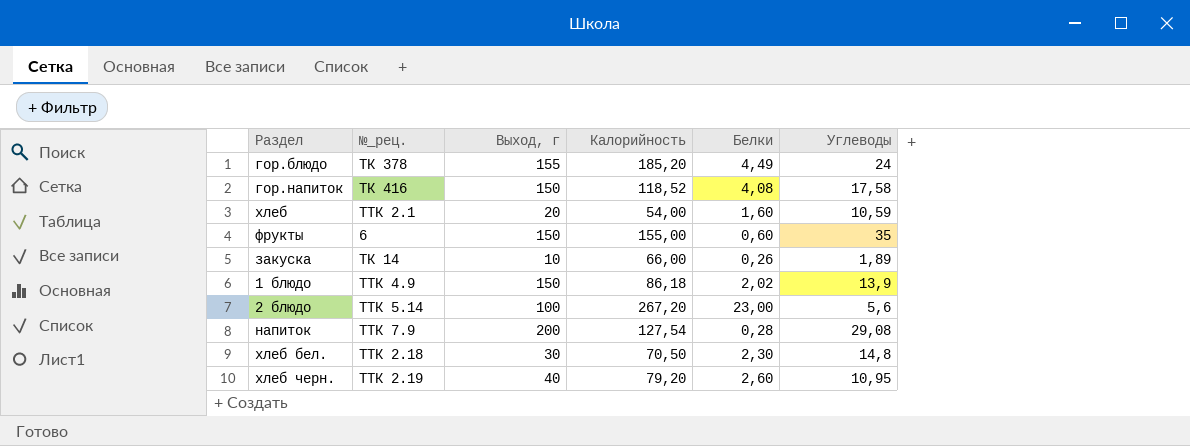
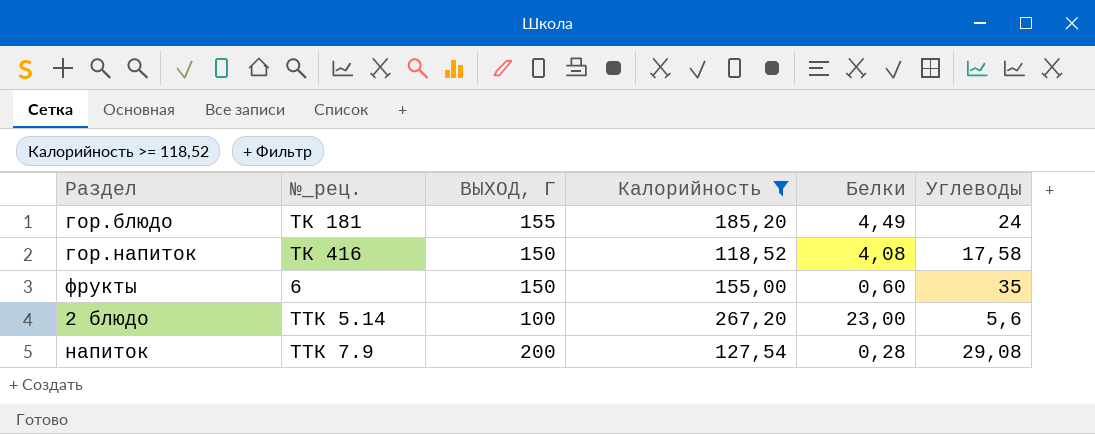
filter: none -> Калорийность >= 118,52
column name: Выход, г -> ВЫХОД, Г
гор.блюдо | №_рец.: ТК 378 -> ТК 181

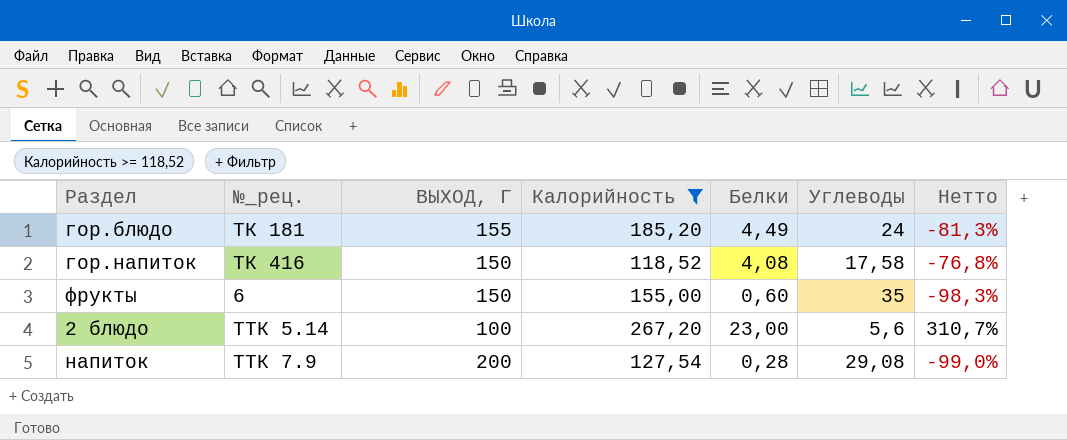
column Нетто | formula: none -> ([Белки] - [Углеводы]) / [Углеводы]

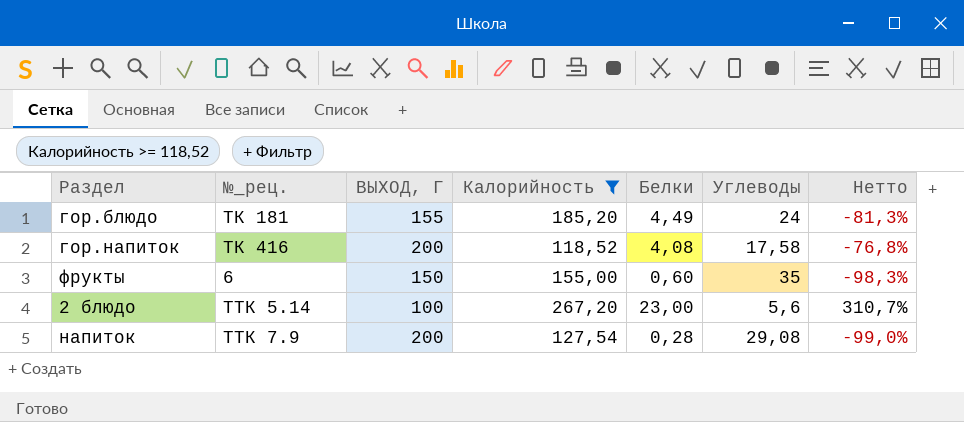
гор.напиток | ВЫХОД, Г: 150 -> 200

